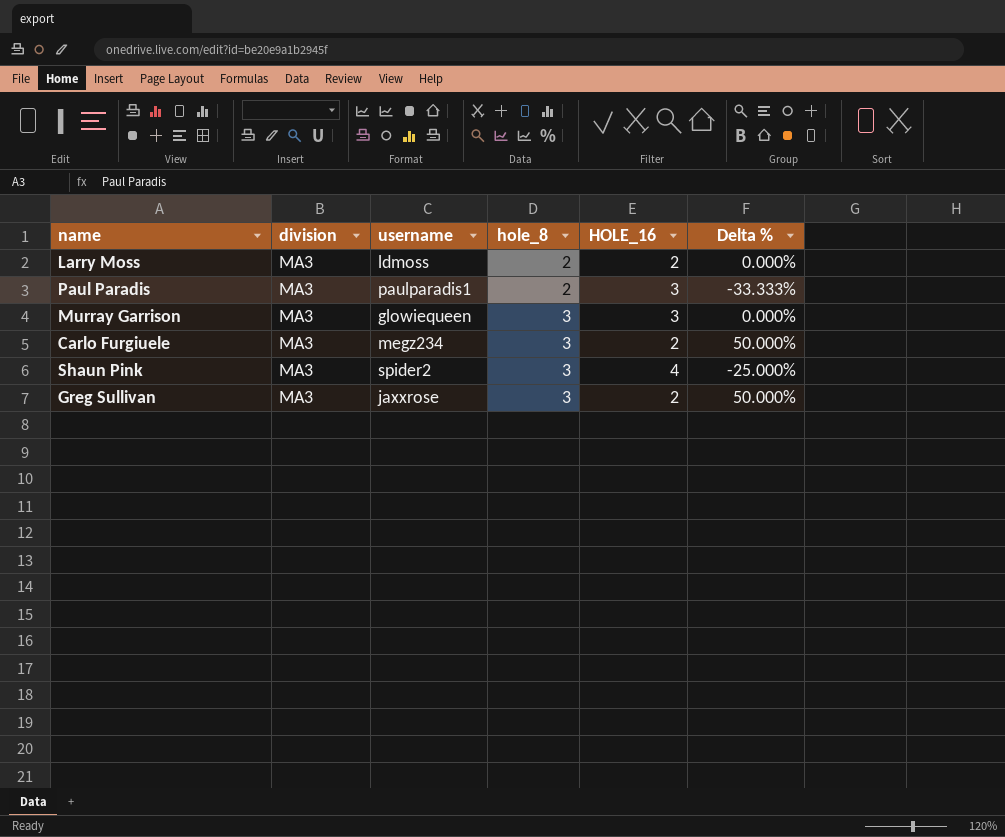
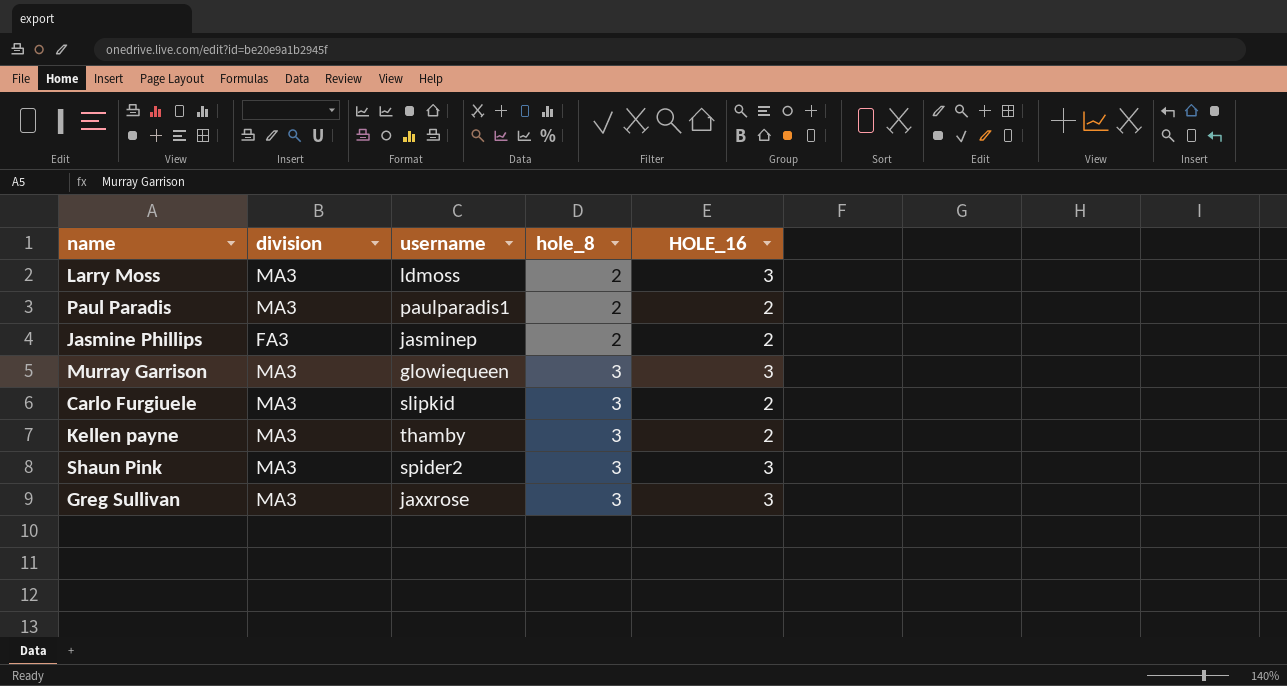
column Delta % | formula: ([hole_8] - [HOLE_16]) / [HOLE_16] -> none
Larry Moss | HOLE_16: 2 -> 3
Paul Paradis | HOLE_16: 3 -> 2
row Jasmine Phillips: none -> FA3 | jasminep | 2 | 2
Carlo Furgiuele | username: megz234 -> slipkid
row Kellen payne: none -> MA3 | thamby | 3 | 2
Shaun Pink | HOLE_16: 4 -> 3
Greg Sullivan | HOLE_16: 2 -> 3

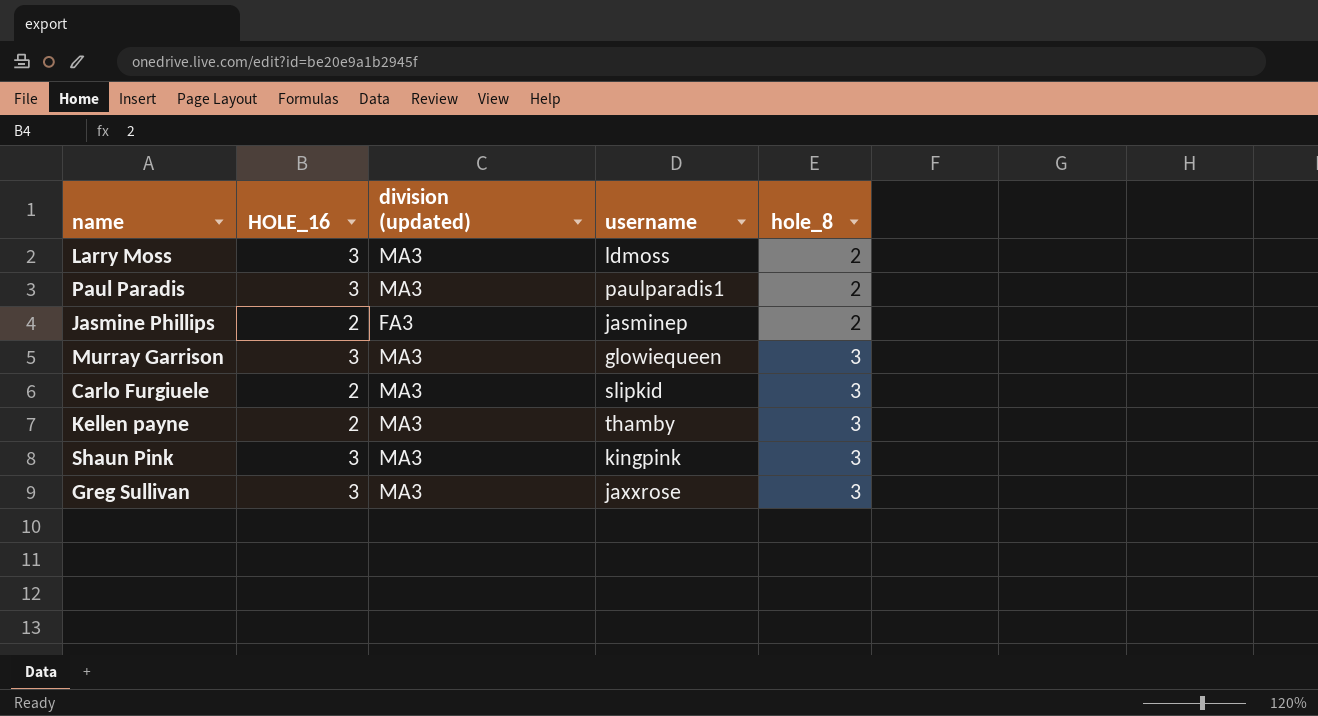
column HOLE_16 | position: 5 -> 2
column name: division -> division (updated)
Paul Paradis | HOLE_16: 2 -> 3
Shaun Pink | username: spider2 -> kingpink

